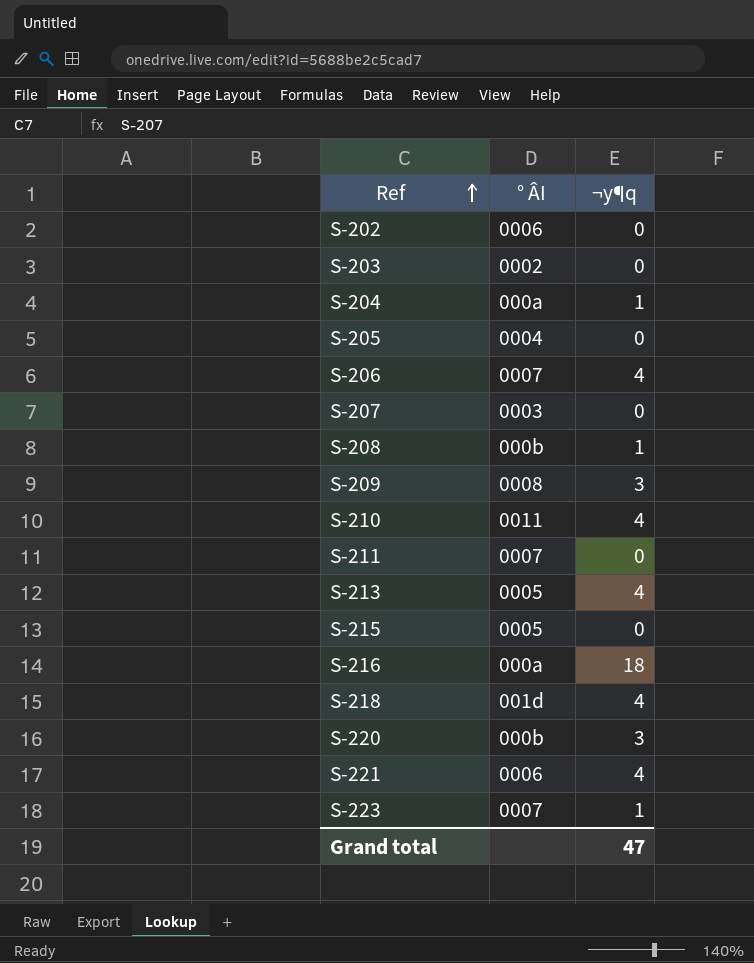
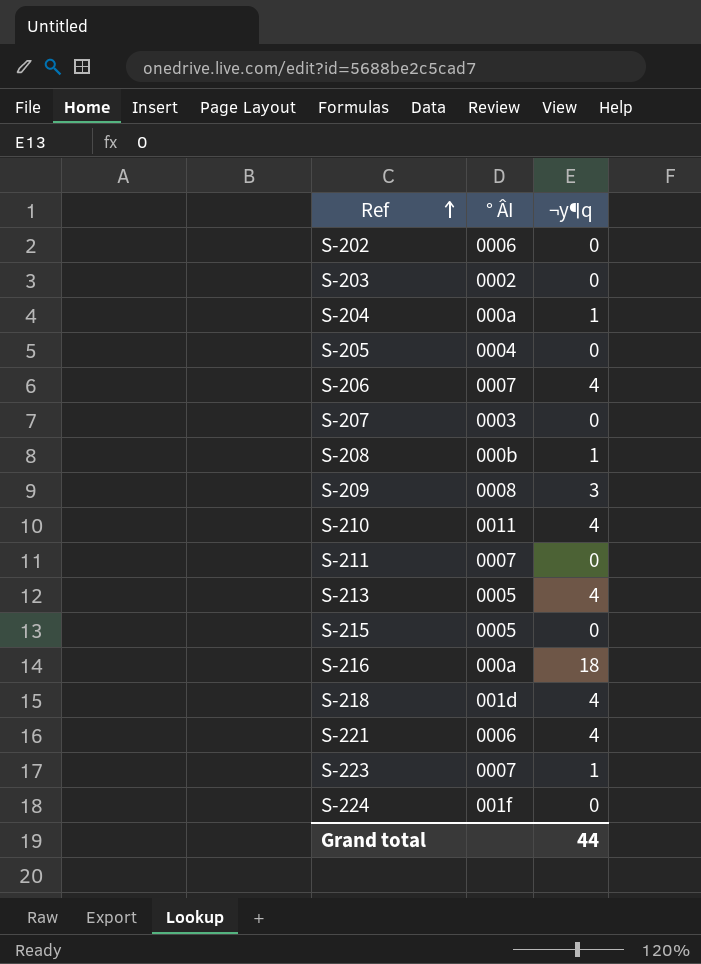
row S-220: 000b | 3 -> none
row S-224: none -> 001f | 0
Grand total | ¬y¶q: 47 -> 44

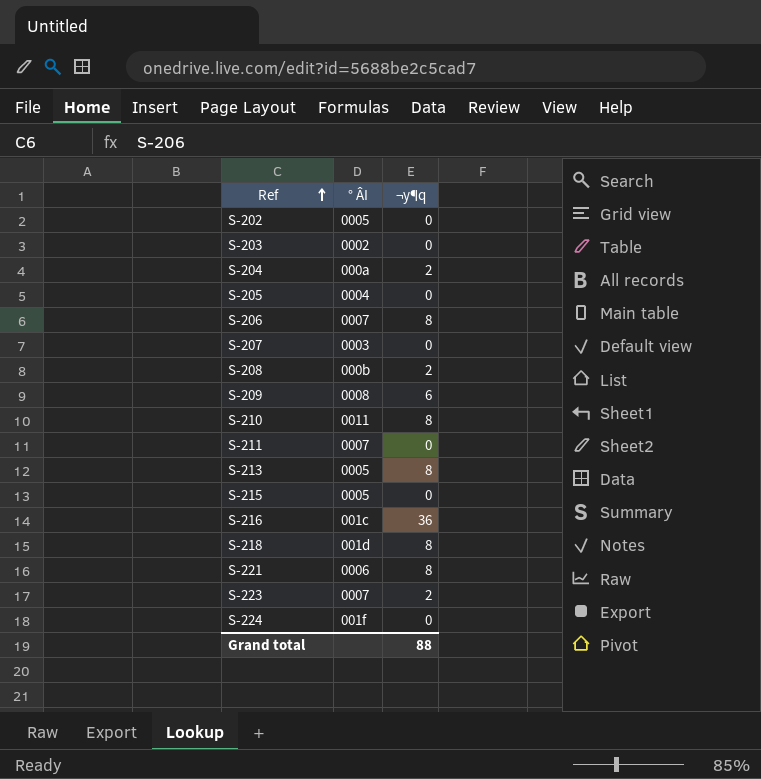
S-202 | ° ÂI: 0006 -> 0005
S-204 | ¬y¶q: 1 -> 2
S-206 | ¬y¶q: 4 -> 8
S-208 | ¬y¶q: 1 -> 2
S-209 | ¬y¶q: 3 -> 6
S-210 | ¬y¶q: 4 -> 8
S-213 | ¬y¶q: 4 -> 8
S-216 | ° ÂI: 000a -> 001c
S-216 | ¬y¶q: 18 -> 36
S-218 | ¬y¶q: 4 -> 8
S-221 | ¬y¶q: 4 -> 8
S-223 | ¬y¶q: 1 -> 2
Grand total | ¬y¶q: 44 -> 88

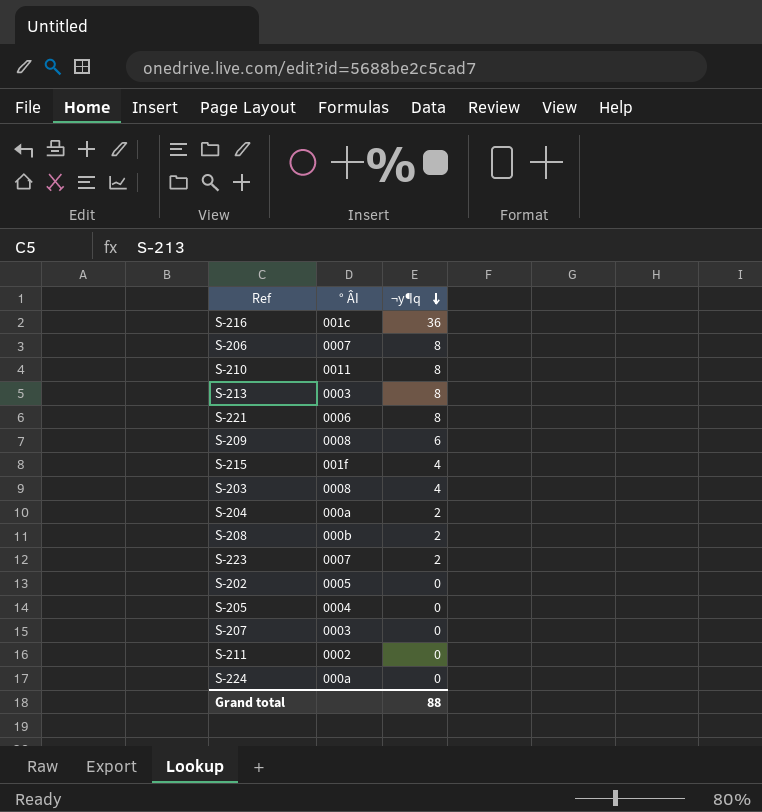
row order: Ref ascending -> ¬y¶q descending
row S-218: 001d | 8 -> none
S-213 | ° ÂI: 0005 -> 0003
S-215 | ° ÂI: 0005 -> 001f
S-215 | ¬y¶q: 0 -> 4
S-203 | ° ÂI: 0002 -> 0008
S-203 | ¬y¶q: 0 -> 4
S-211 | ° ÂI: 0007 -> 0002
S-224 | ° ÂI: 001f -> 000a

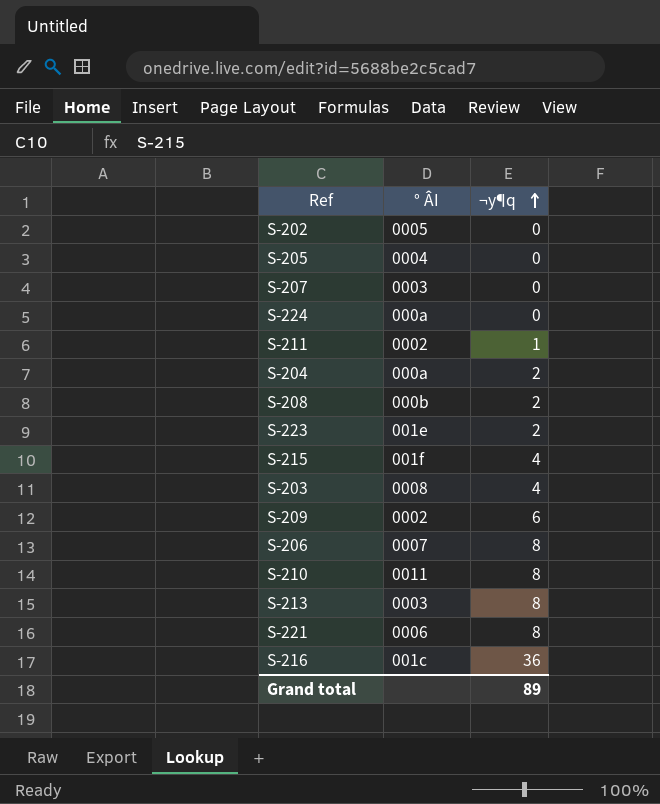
row order: ¬y¶q descending -> ¬y¶q ascending
S-211 | ¬y¶q: 0 -> 1
S-223 | ° ÂI: 0007 -> 001e
S-209 | ° ÂI: 0008 -> 0002
Grand total | ¬y¶q: 88 -> 89

